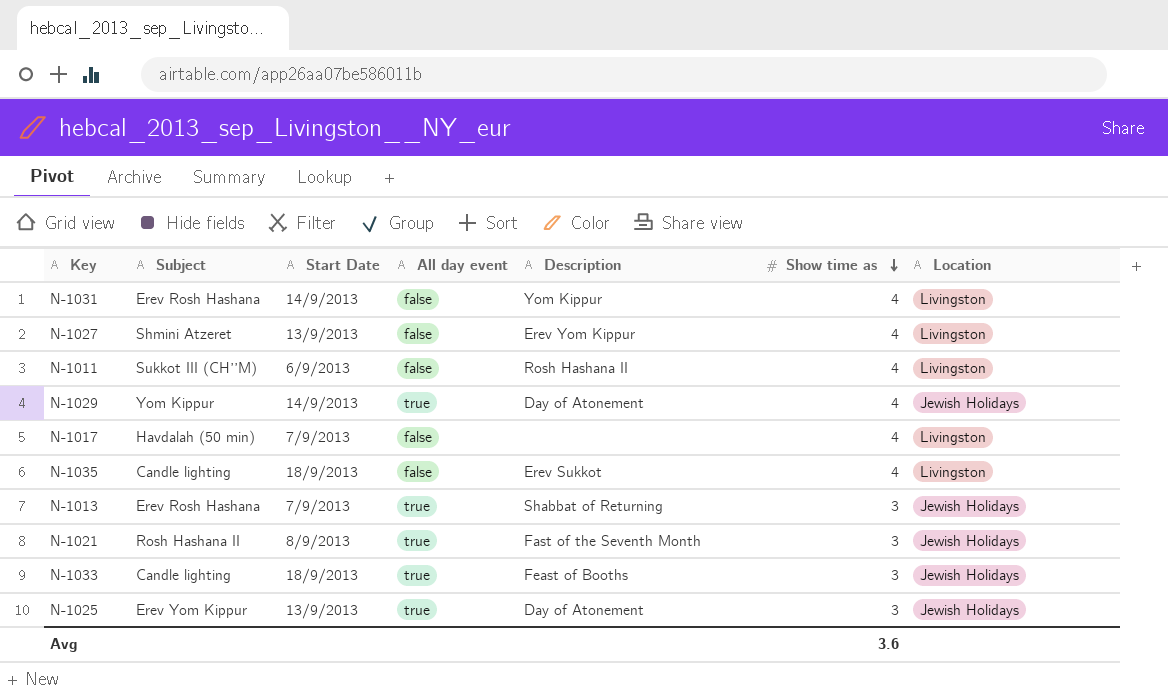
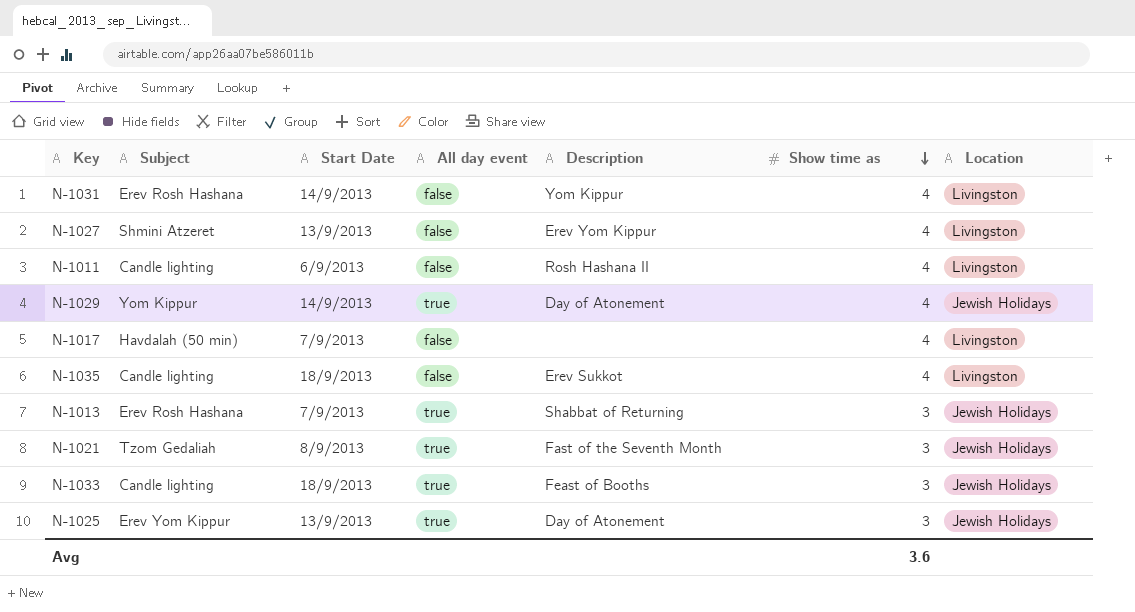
N-1011 | Subject: Sukkot III (CH’’M) -> Candle lighting
N-1021 | Subject: Rosh Hashana II -> Tzom Gedaliah

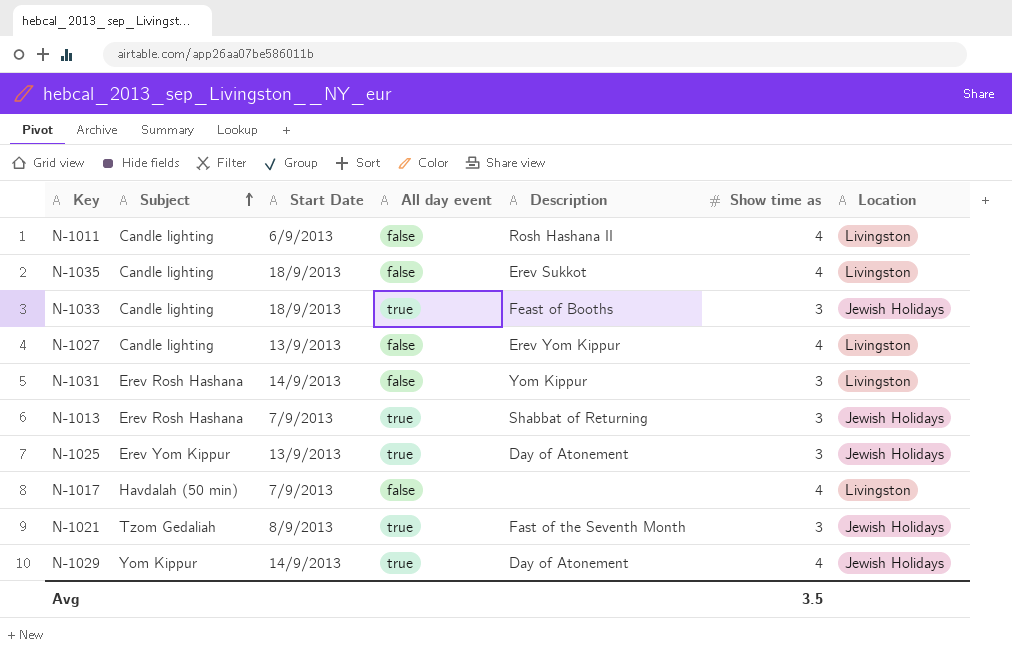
row order: Show time as descending -> Subject ascending
N-1027 | Subject: Shmini Atzeret -> Candle lighting
N-1031 | Show time as: 4 -> 3
Avg | Show time as: 3.6 -> 3.5

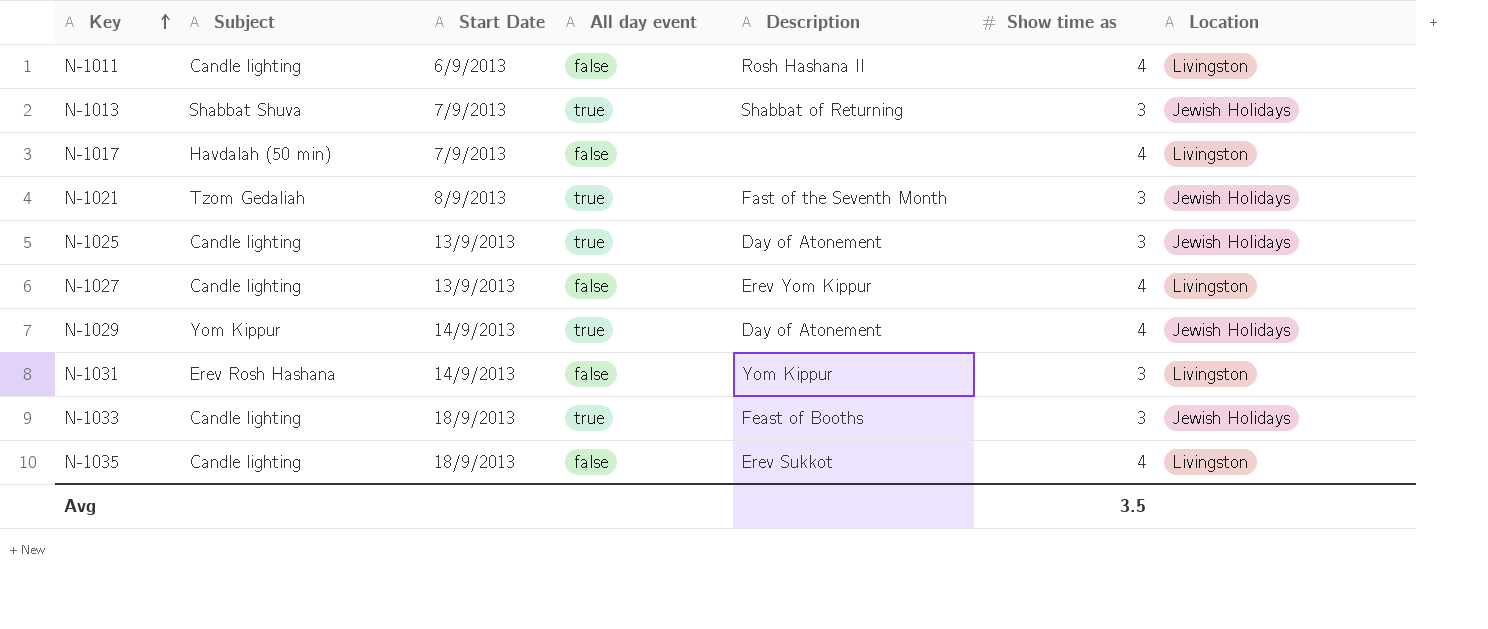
row order: Subject ascending -> Key ascending
N-1013 | Subject: Erev Rosh Hashana -> Shabbat Shuva
N-1025 | Subject: Erev Yom Kippur -> Candle lighting

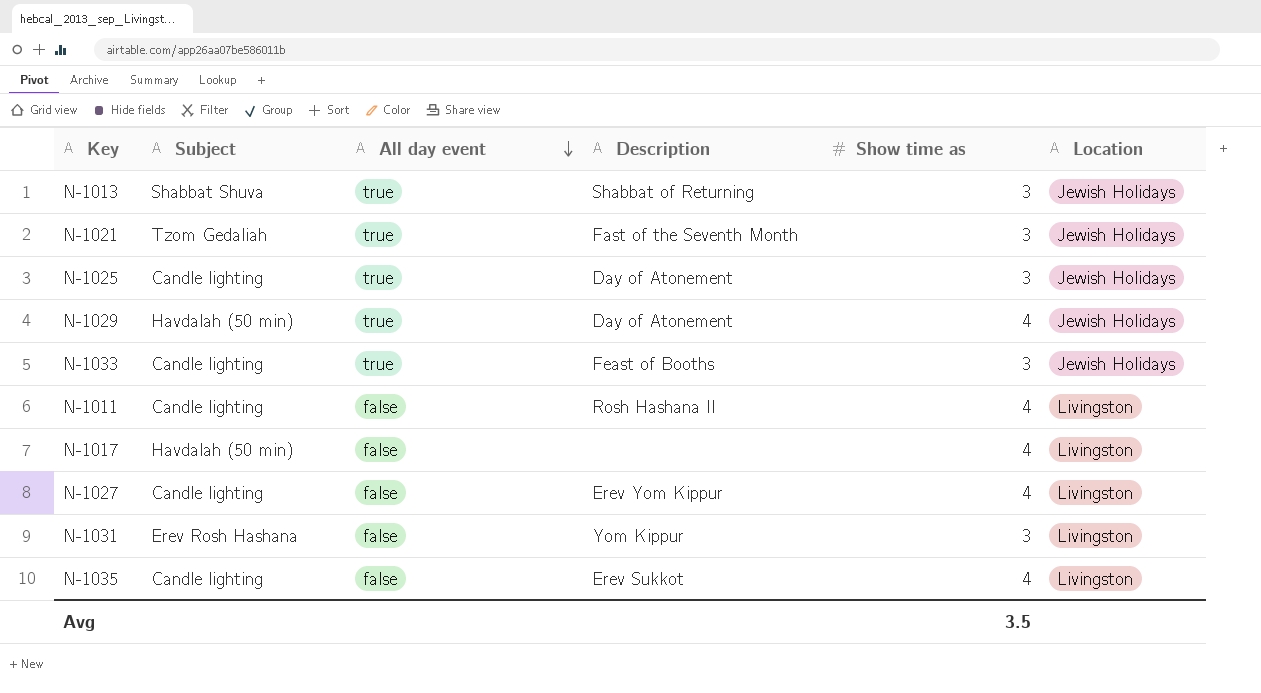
row order: Key ascending -> All day event descending
column Start Date | position: 3 -> none
N-1029 | Subject: Yom Kippur -> Havdalah (50 min)

